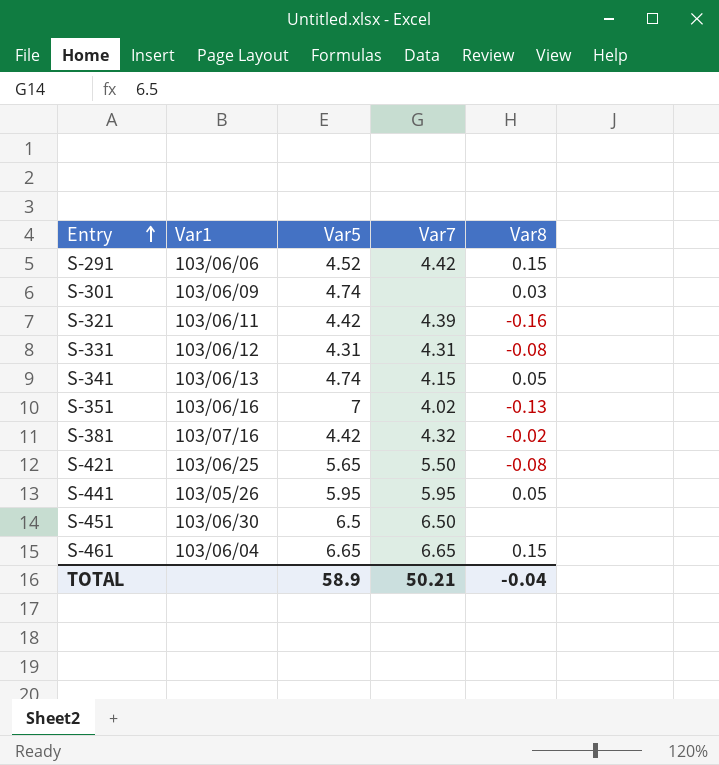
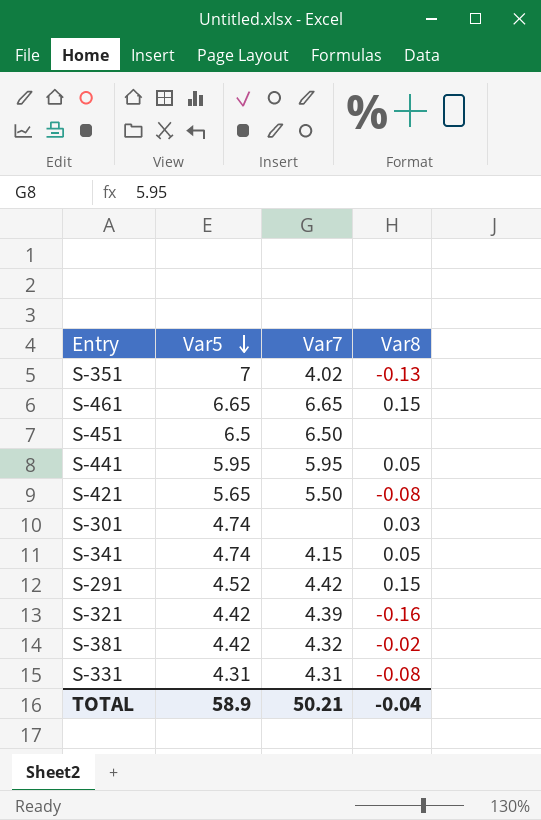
row order: Entry ascending -> Var5 descending
column Var1 | position: 2 -> none

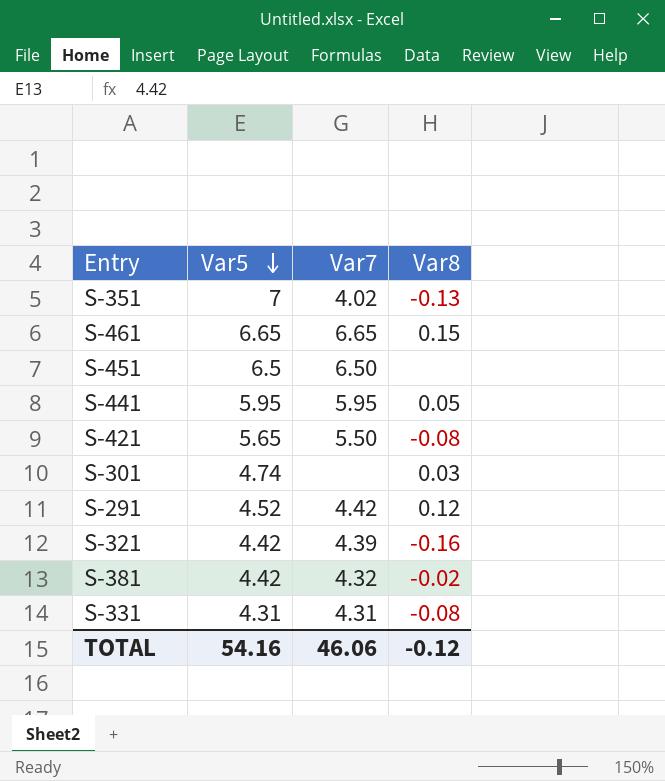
row S-341: 4.74 | 4.15 | 0.05 -> none
S-291 | Var8: 0.15 -> 0.12
TOTAL | Var5: 58.9 -> 54.16
TOTAL | Var7: 50.21 -> 46.06
TOTAL | Var8: -0.04 -> -0.12

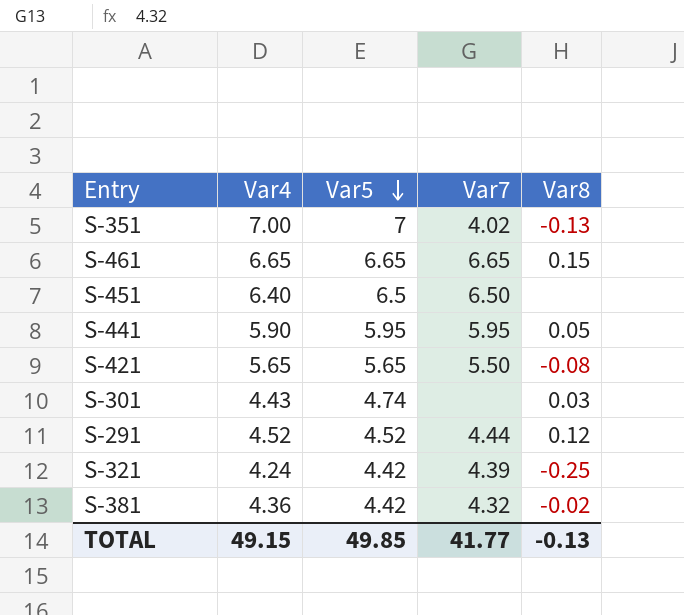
column Var4 | position: none -> 2
row S-331: 4.31 | 4.31 | -0.08 -> none
S-291 | Var7: 4.42 -> 4.44
S-321 | Var8: -0.16 -> -0.25
TOTAL | Var5: 54.16 -> 49.85
TOTAL | Var7: 46.06 -> 41.77
TOTAL | Var8: -0.12 -> -0.13

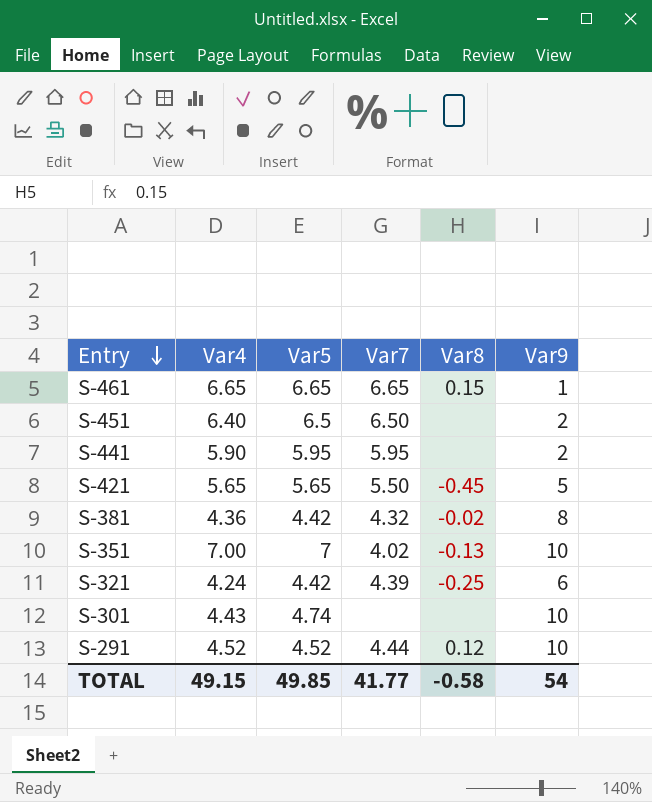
row order: Var5 descending -> Entry descending
column Var9 | position: none -> 6
S-441 | Var8: 0.05 -> none
S-421 | Var8: -0.08 -> -0.45
S-301 | Var8: 0.03 -> none
TOTAL | Var8: -0.13 -> -0.58

